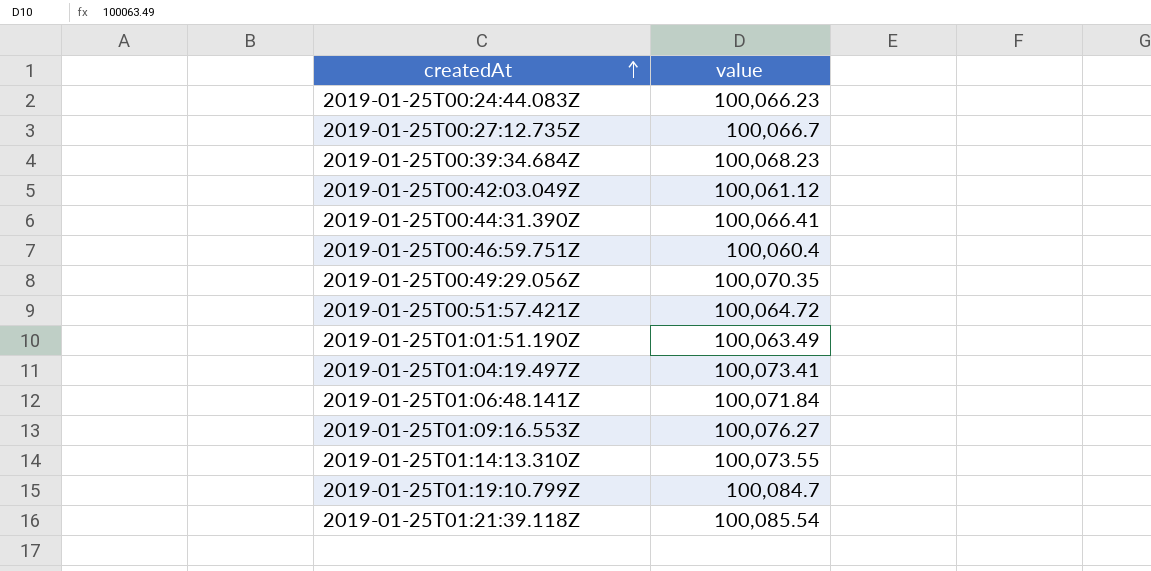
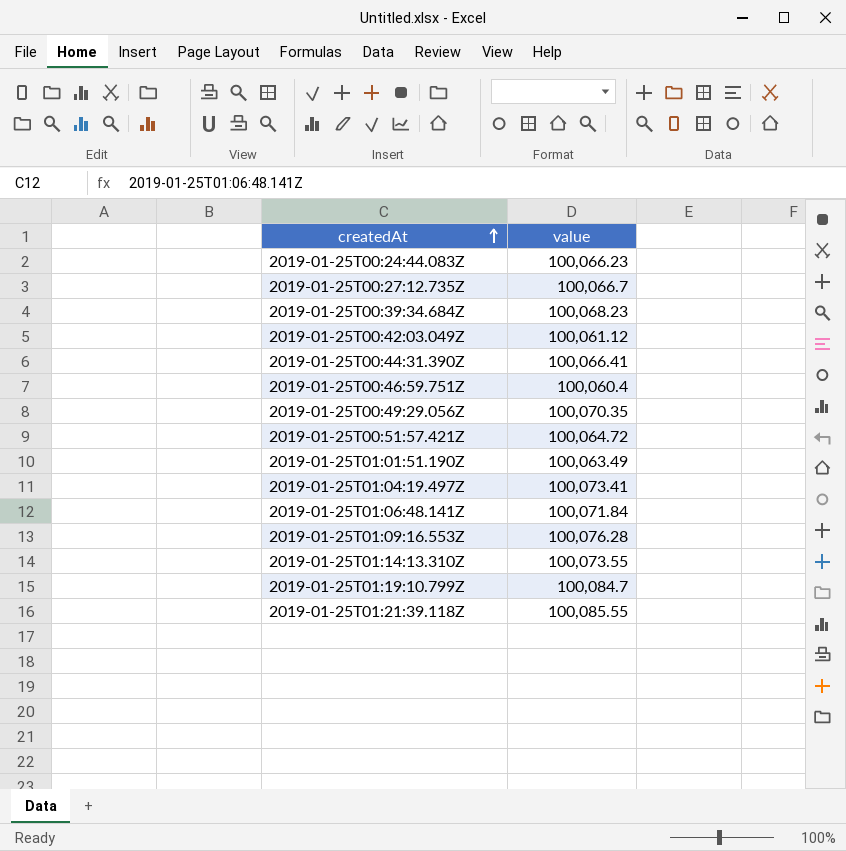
2019-01-25T01:09:16.553Z | value: 100,076.27 -> 100,076.28
2019-01-25T01:21:39.118Z | value: 100,085.54 -> 100,085.55

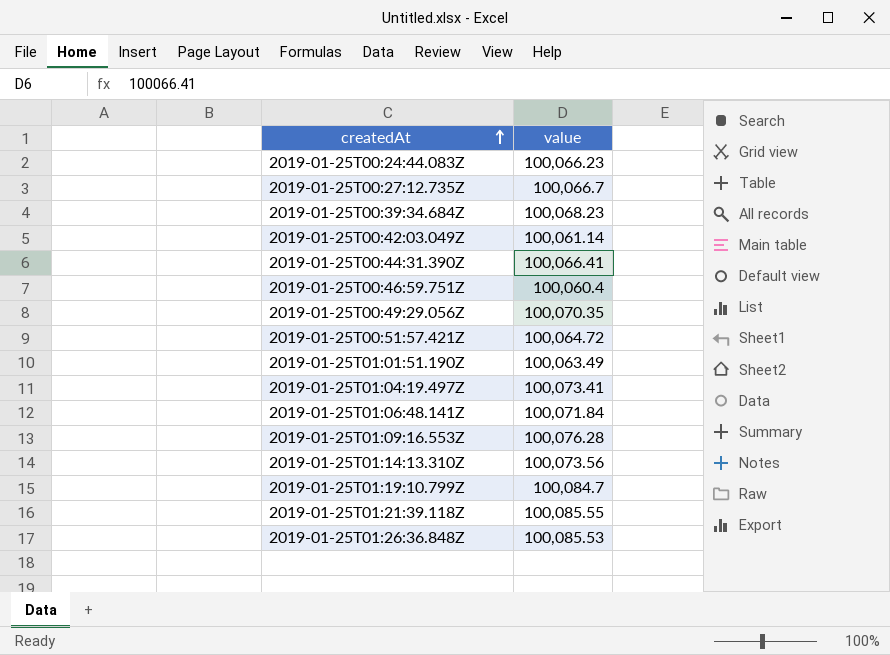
2019-01-25T00:42:03.049Z | value: 100,061.12 -> 100,061.14
2019-01-25T01:14:13.310Z | value: 100,073.55 -> 100,073.56
row 2019-01-25T01:26:36.848Z: none -> 100,085.53

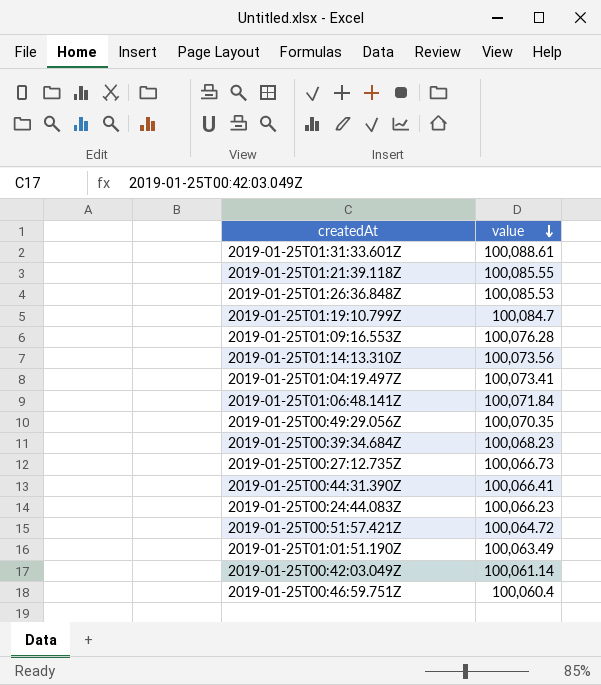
row order: createdAt ascending -> value descending
row 2019-01-25T01:31:33.601Z: none -> 100,088.61
2019-01-25T00:27:12.735Z | value: 100,066.7 -> 100,066.73

